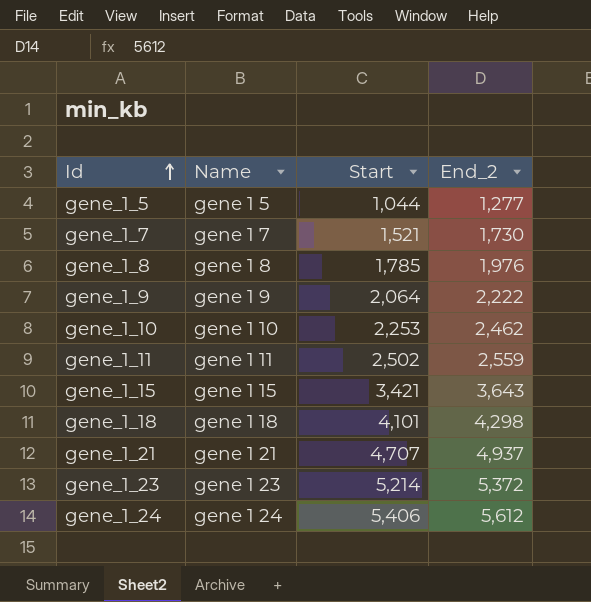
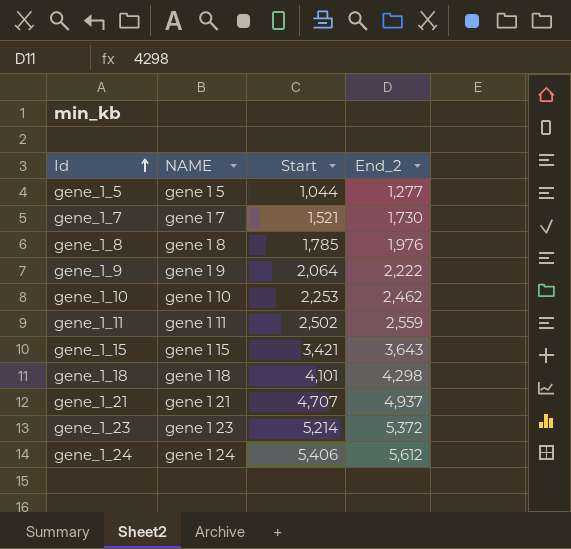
column name: Name -> NAME

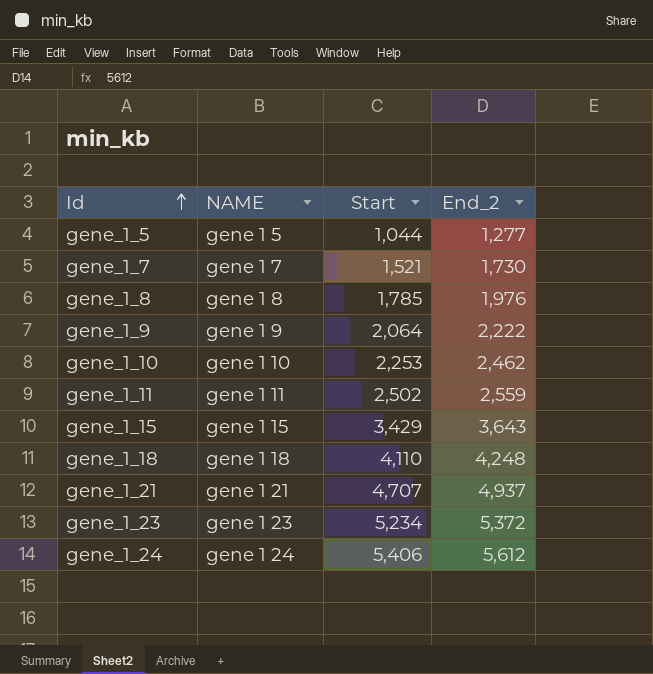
gene_1_15 | Start: 3,421 -> 3,429
gene_1_18 | Start: 4,101 -> 4,110
gene_1_18 | End_2: 4,298 -> 4,248
gene_1_23 | Start: 5,214 -> 5,234

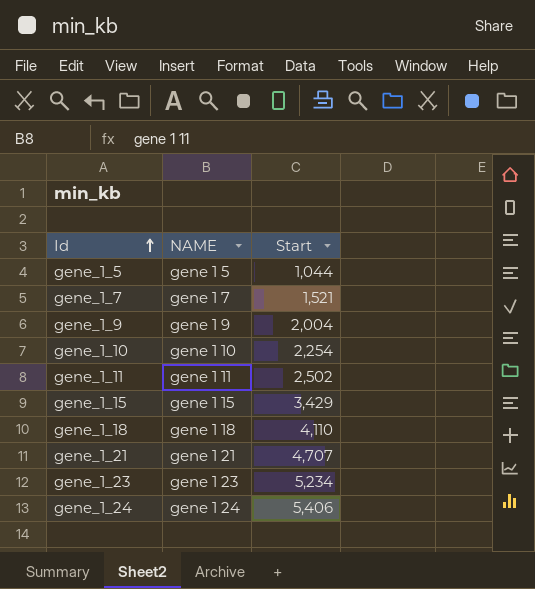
column End_2 | position: 4 -> none
row gene_1_8: gene 1 8 | 1,785 | 1,976 -> none
gene_1_9 | Start: 2,064 -> 2,004
gene_1_10 | Start: 2,253 -> 2,254

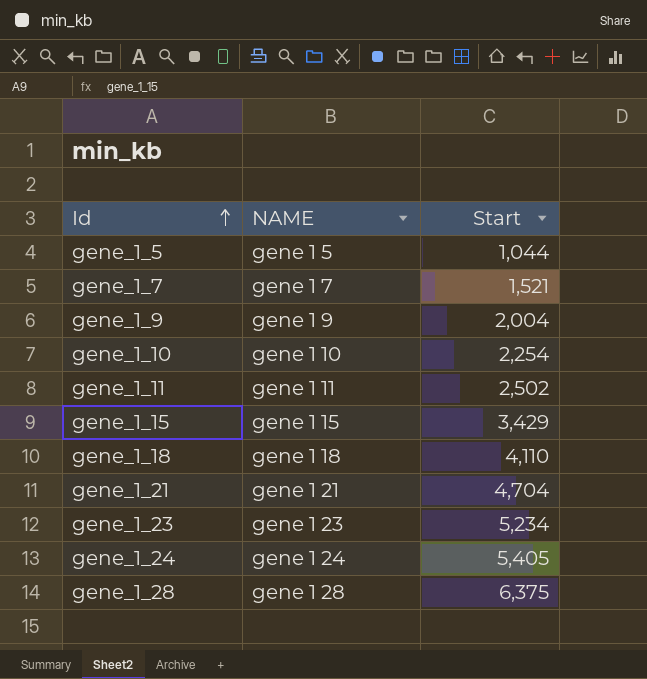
gene_1_21 | Start: 4,707 -> 4,704
gene_1_24 | Start: 5,406 -> 5,405
row gene_1_28: none -> gene 1 28 | 6,375

